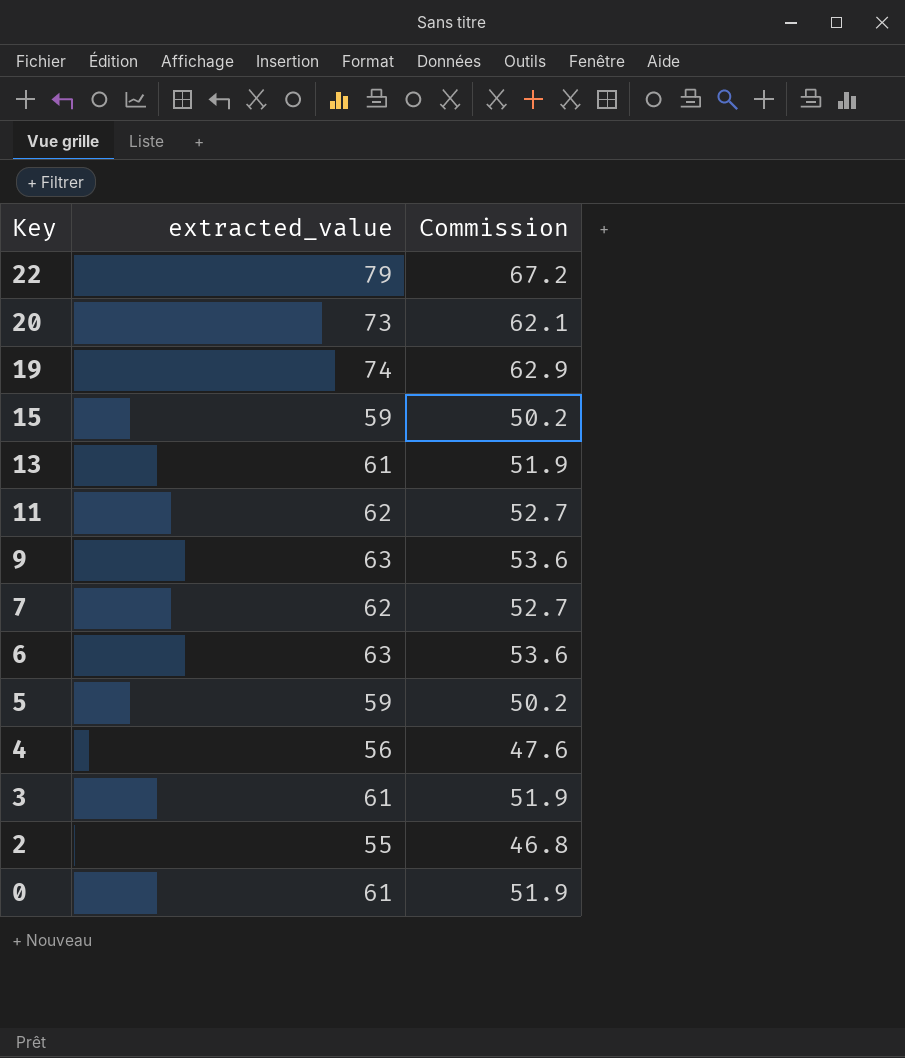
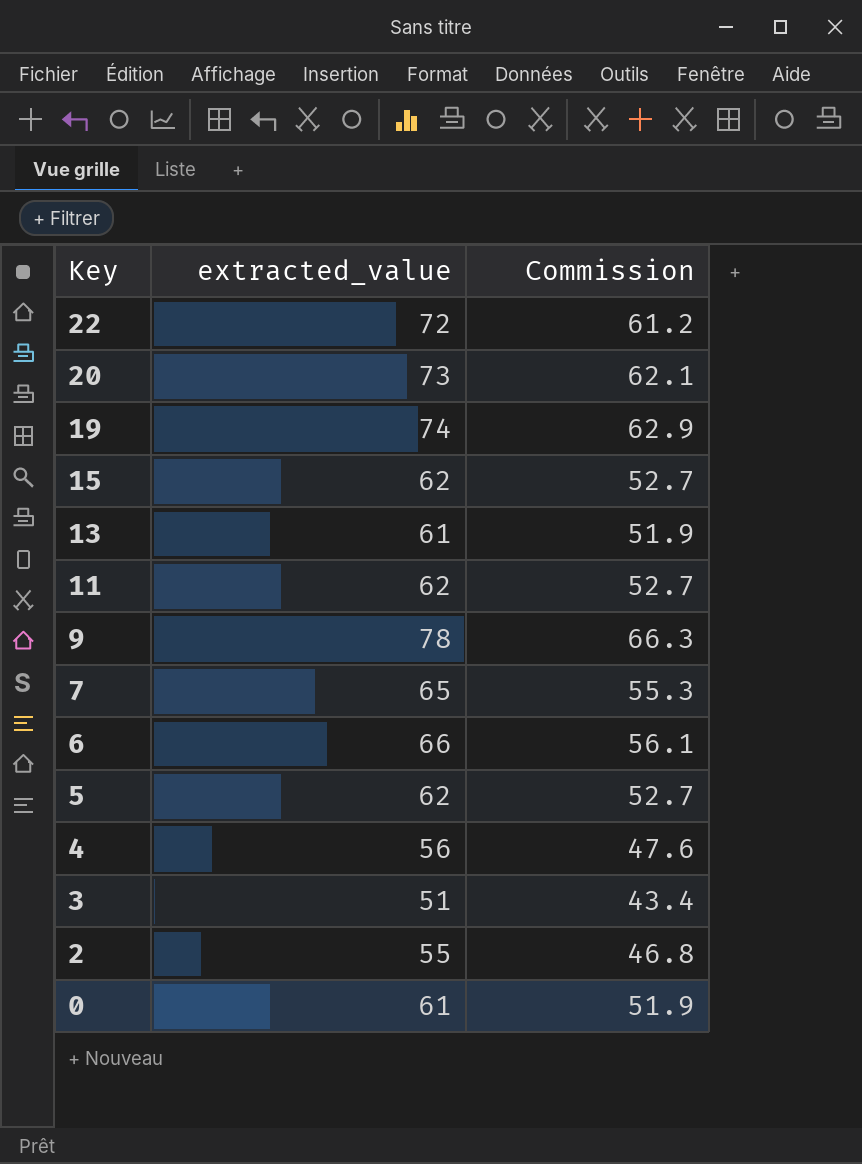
22 | extracted_value: 79 -> 72
22 | Commission: 67.2 -> 61.2
15 | extracted_value: 59 -> 62
15 | Commission: 50.2 -> 52.7
9 | extracted_value: 63 -> 78
9 | Commission: 53.6 -> 66.3
7 | extracted_value: 62 -> 65
7 | Commission: 52.7 -> 55.3
6 | extracted_value: 63 -> 66
6 | Commission: 53.6 -> 56.1
5 | extracted_value: 59 -> 62
5 | Commission: 50.2 -> 52.7
3 | extracted_value: 61 -> 51
3 | Commission: 51.9 -> 43.4

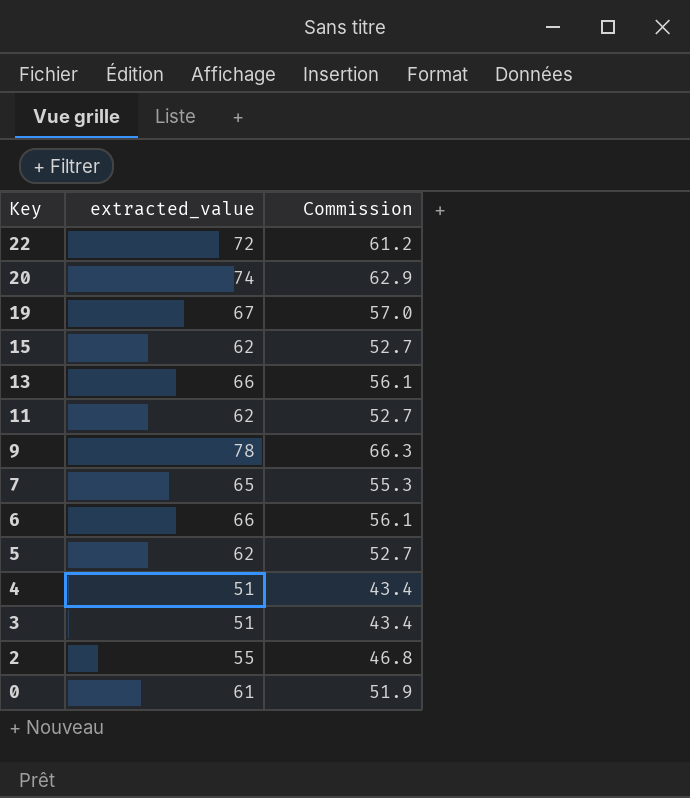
20 | extracted_value: 73 -> 74
20 | Commission: 62.1 -> 62.9
19 | extracted_value: 74 -> 67
19 | Commission: 62.9 -> 57.0
13 | extracted_value: 61 -> 66
13 | Commission: 51.9 -> 56.1
4 | extracted_value: 56 -> 51
4 | Commission: 47.6 -> 43.4

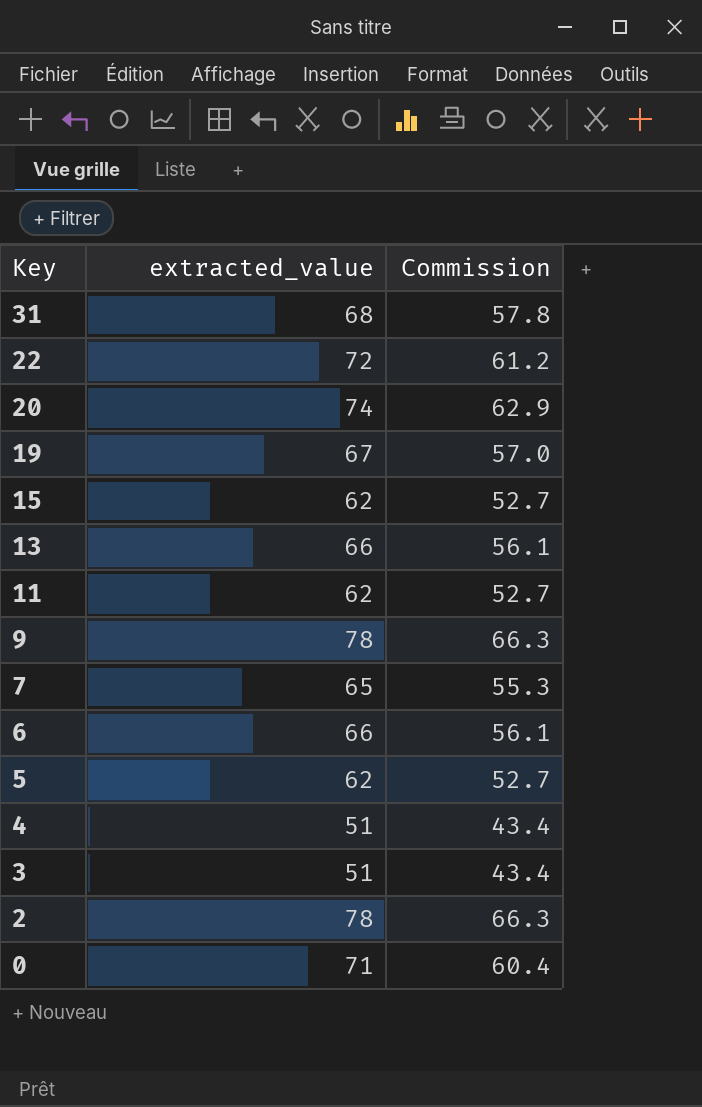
row 31: none -> 68 | 57.8
2 | extracted_value: 55 -> 78
2 | Commission: 46.8 -> 66.3
0 | extracted_value: 61 -> 71
0 | Commission: 51.9 -> 60.4

